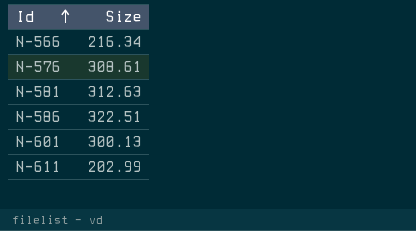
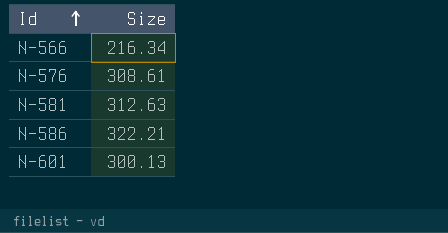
row N-611: 202.99 -> none
N-586 | Size: 322.51 -> 322.21

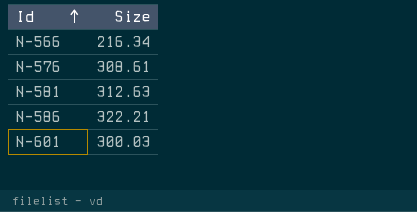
N-601 | Size: 300.13 -> 300.03

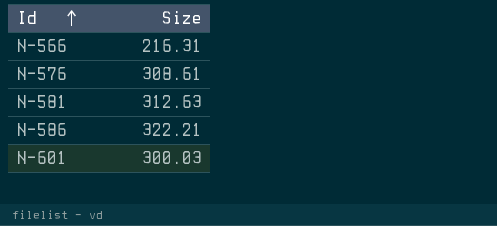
N-566 | Size: 216.34 -> 216.31

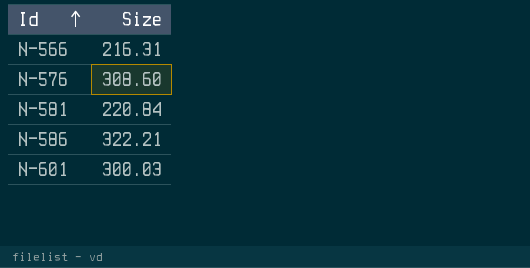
N-576 | Size: 308.61 -> 308.60
N-581 | Size: 312.63 -> 220.84

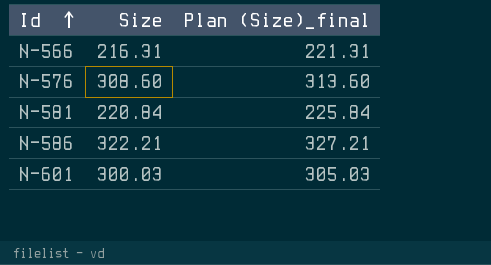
column Plan (Size)_final | formula: none -> [Size] + 5

